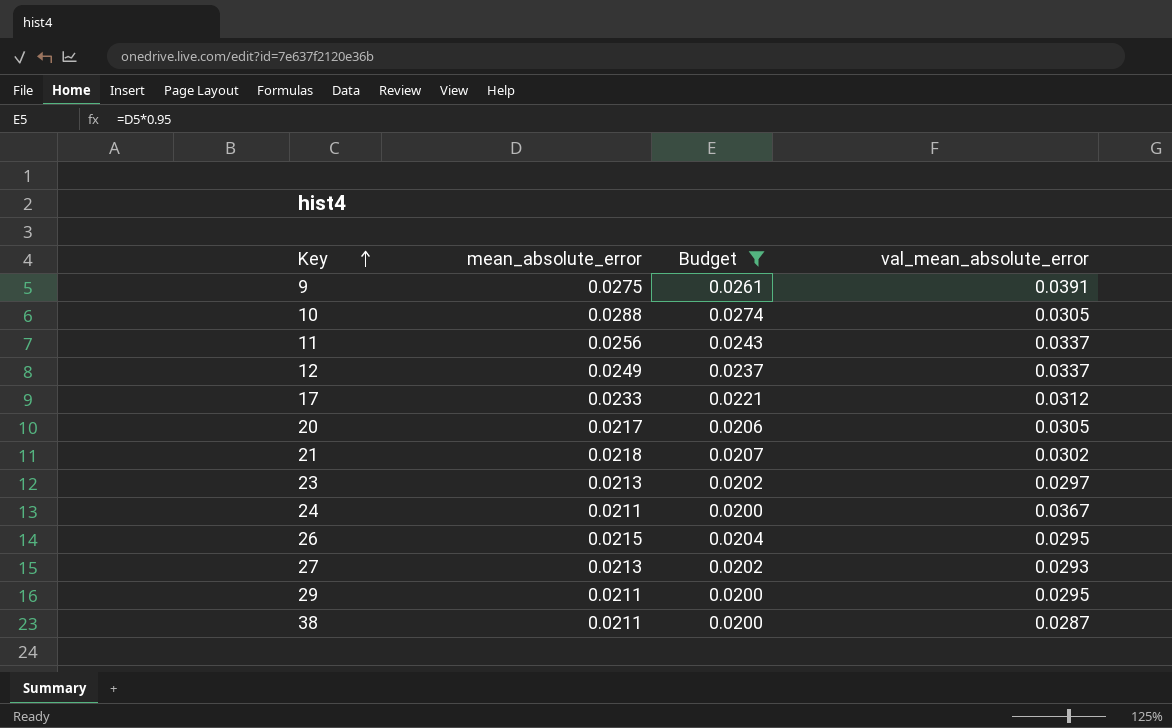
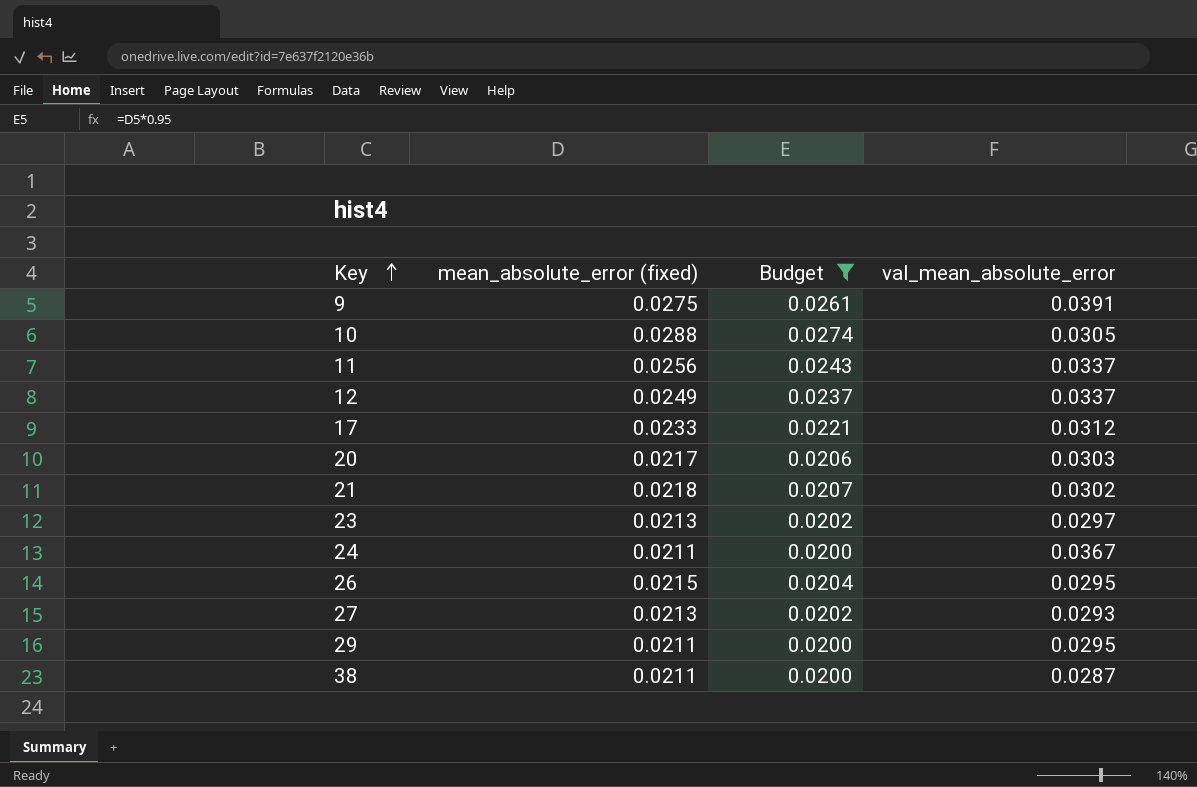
column name: mean_absolute_error -> mean_absolute_error (fixed)
20 | val_mean_absolute_error: 0.0305 -> 0.0303

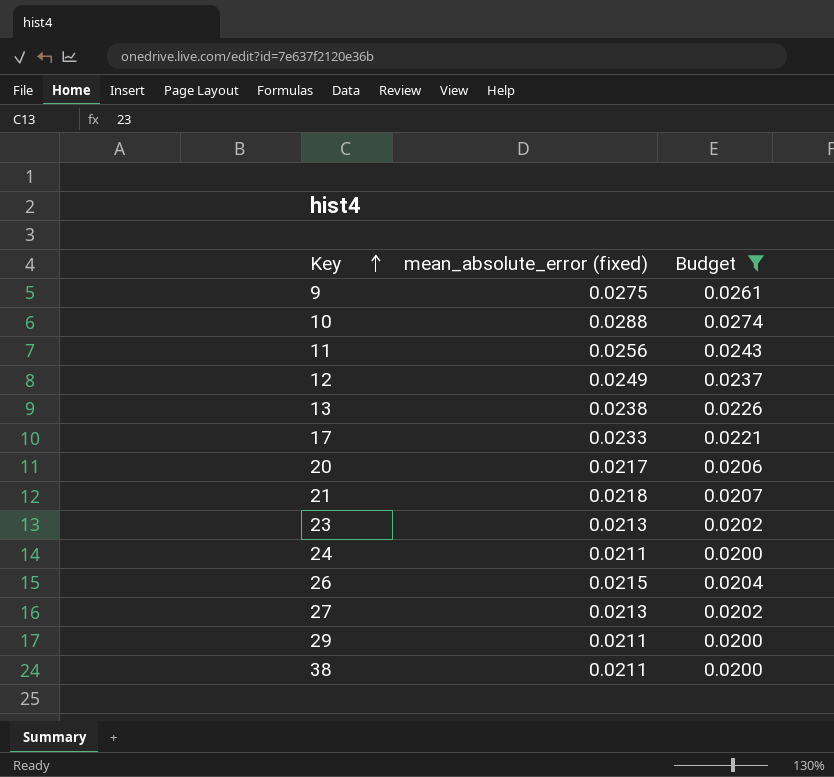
column val_mean_absolute_error | position: 4 -> none
row 13: none -> 0.0238 | 0.0226

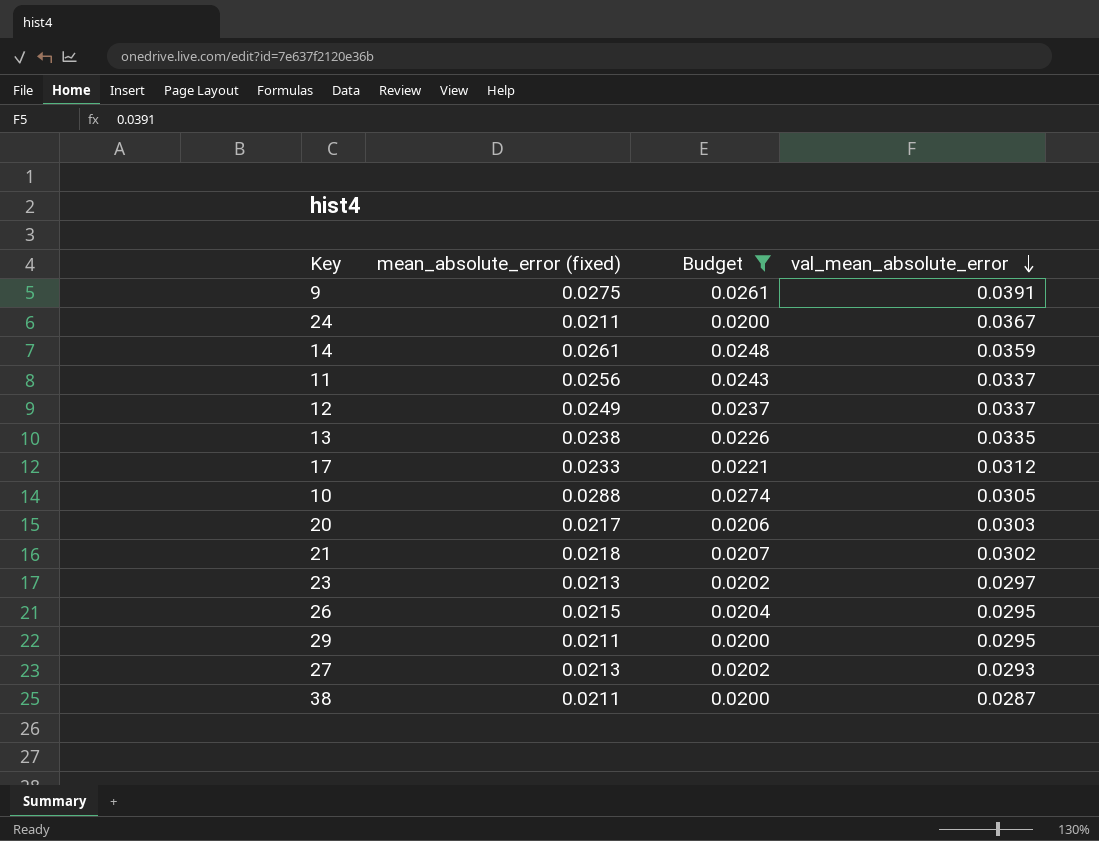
row order: Key ascending -> val_mean_absolute_error descending
column val_mean_absolute_error | position: none -> 4
row 14: none -> 0.0261 | 0.0248 | 0.0359

